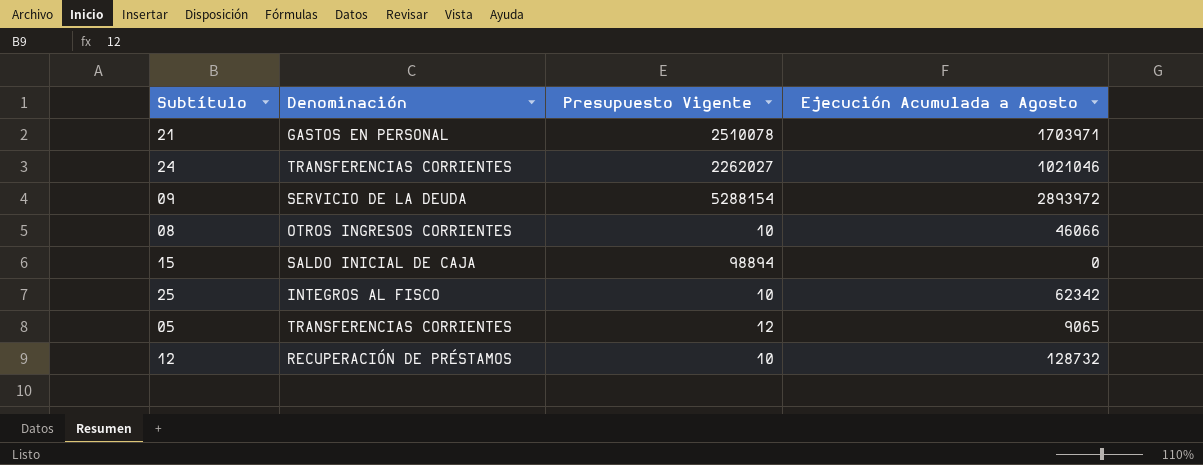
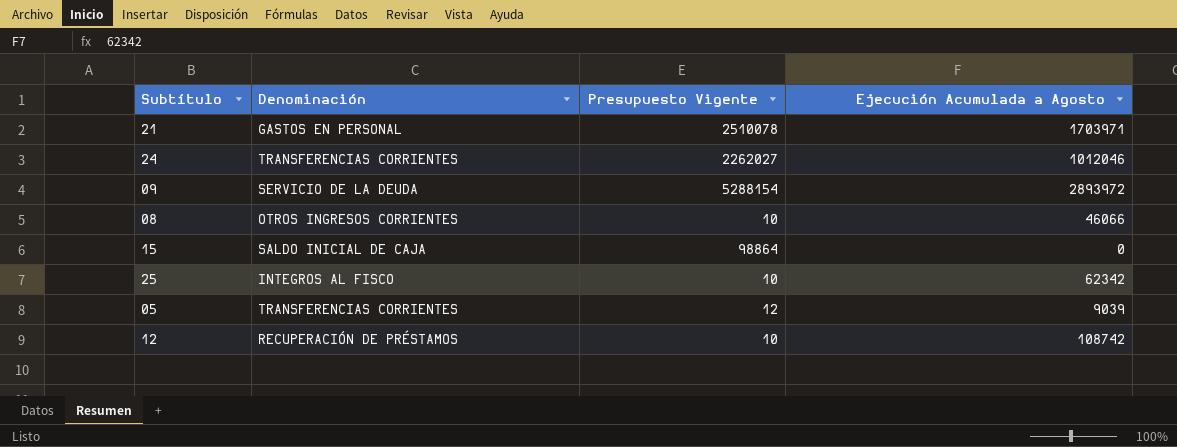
24 | Ejecución Acumulada a Agosto: 1021046 -> 1012046
15 | Presupuesto Vigente: 98894 -> 98864
05 | Ejecución Acumulada a Agosto: 9065 -> 9039
12 | Ejecución Acumulada a Agosto: 128732 -> 108742

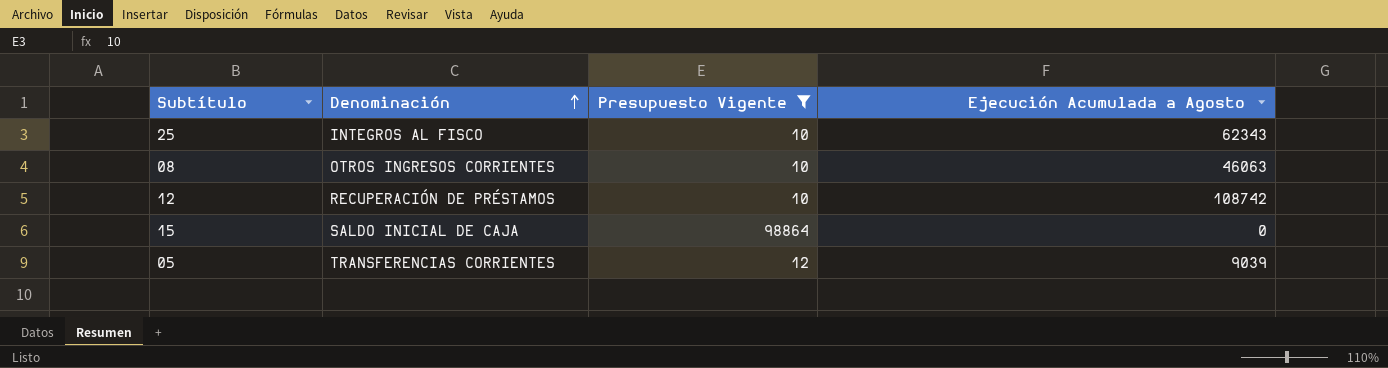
filter: none -> Presupuesto Vigente <= 98864
row order: none -> Denominación ascending
25 | Ejecución Acumulada a Agosto: 62342 -> 62343
08 | Ejecución Acumulada a Agosto: 46066 -> 46063

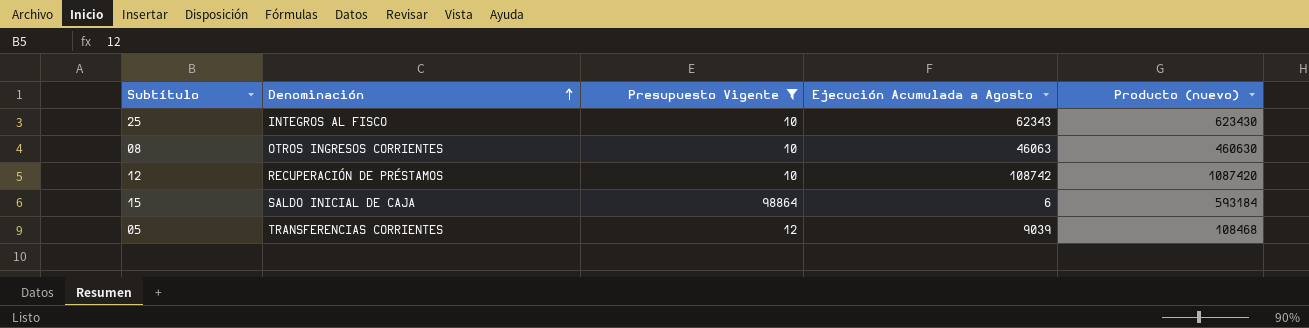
column Producto (nuevo) | formula: none -> [Presupuesto Vigente] * [Ejecución Acumulada a Agosto]
15 | Ejecución Acumulada a Agosto: 0 -> 6

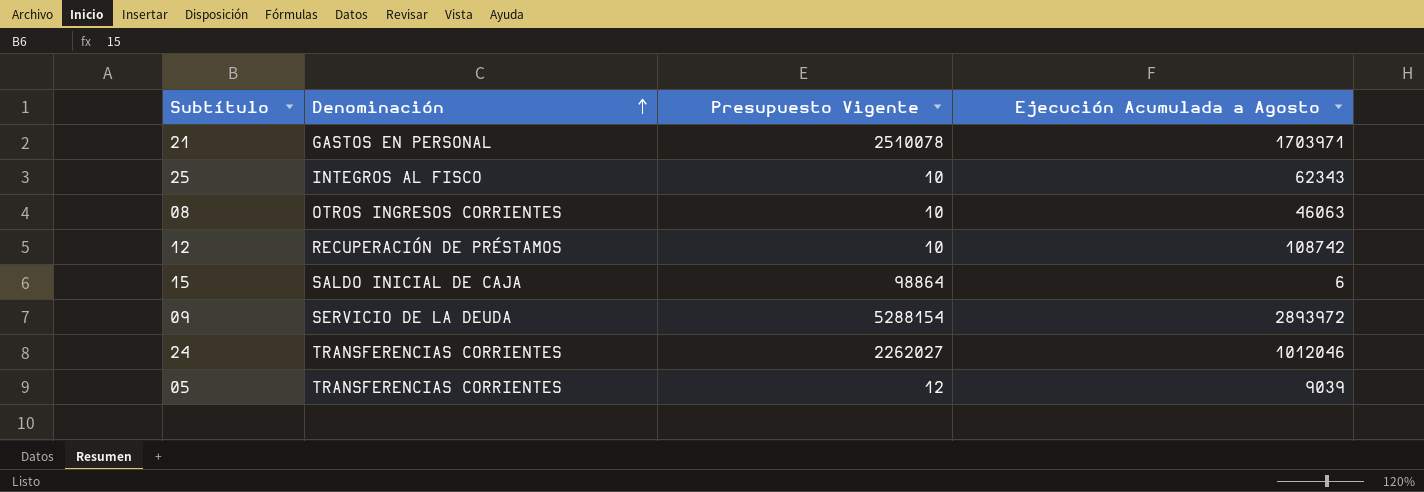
filter: Presupuesto Vigente <= 98864 -> none
column Producto (nuevo) | formula: [Presupuesto Vigente] * [Ejecución Acumulada a Agosto] -> none

